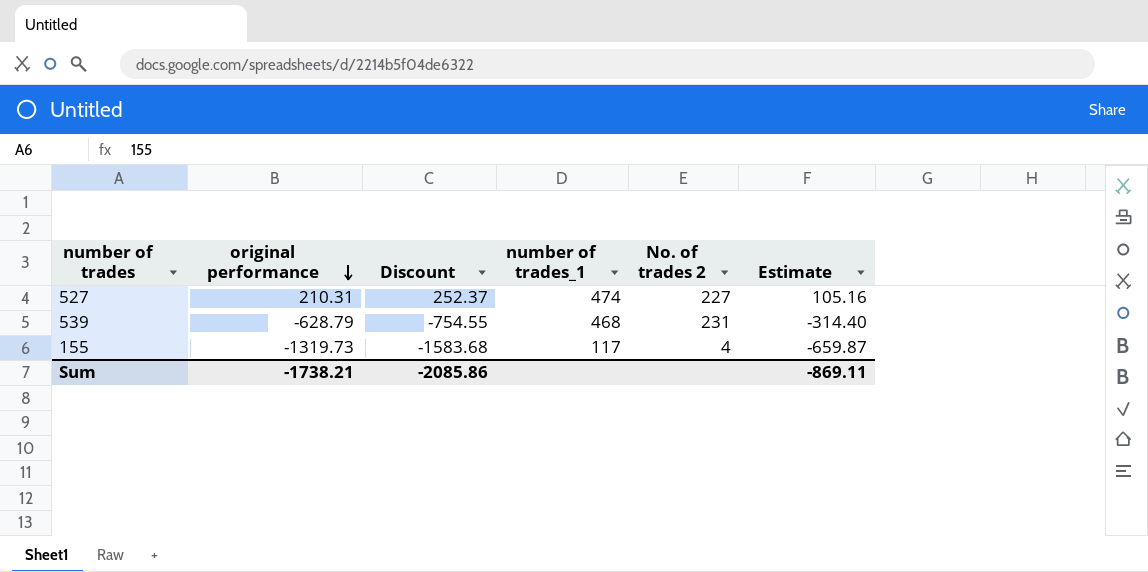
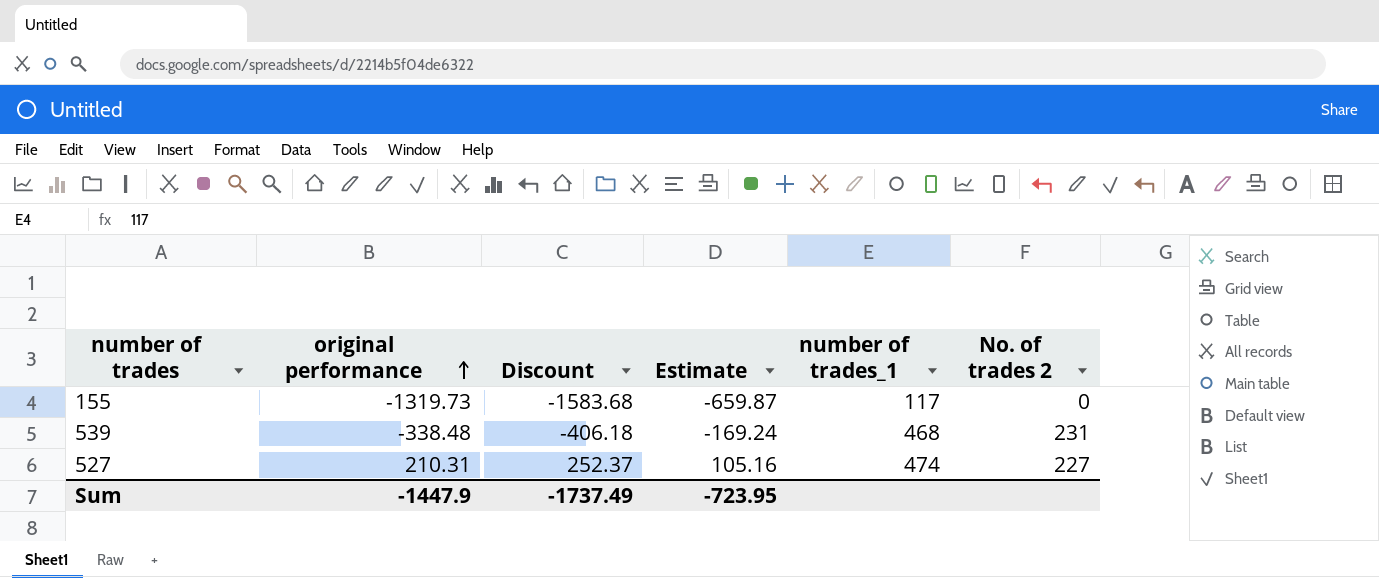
row order: original performance descending -> original performance ascending
column Estimate | position: 6 -> 4
155 | No. of trades 2: 4 -> 0
539 | original performance: -628.79 -> -338.48
539 | Discount: -754.55 -> -406.18
539 | Estimate: -314.40 -> -169.24
Sum | original performance: -1738.21 -> -1447.9
Sum | Discount: -2085.86 -> -1737.49
Sum | Estimate: -869.11 -> -723.95

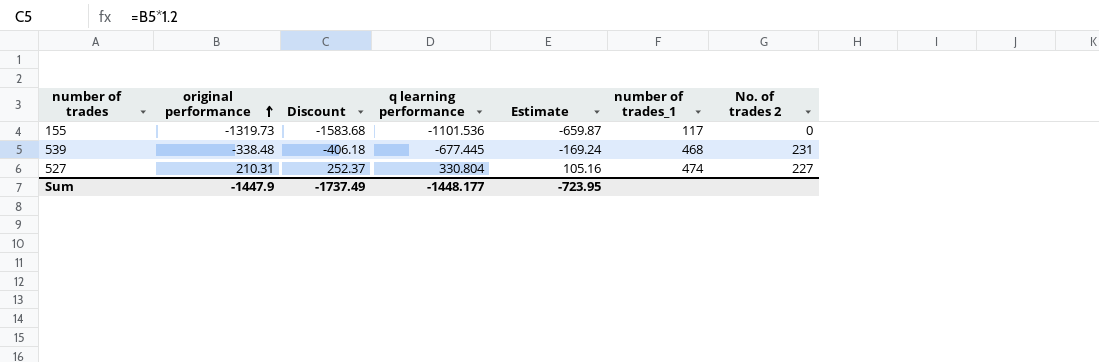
column q learning performance | position: none -> 4

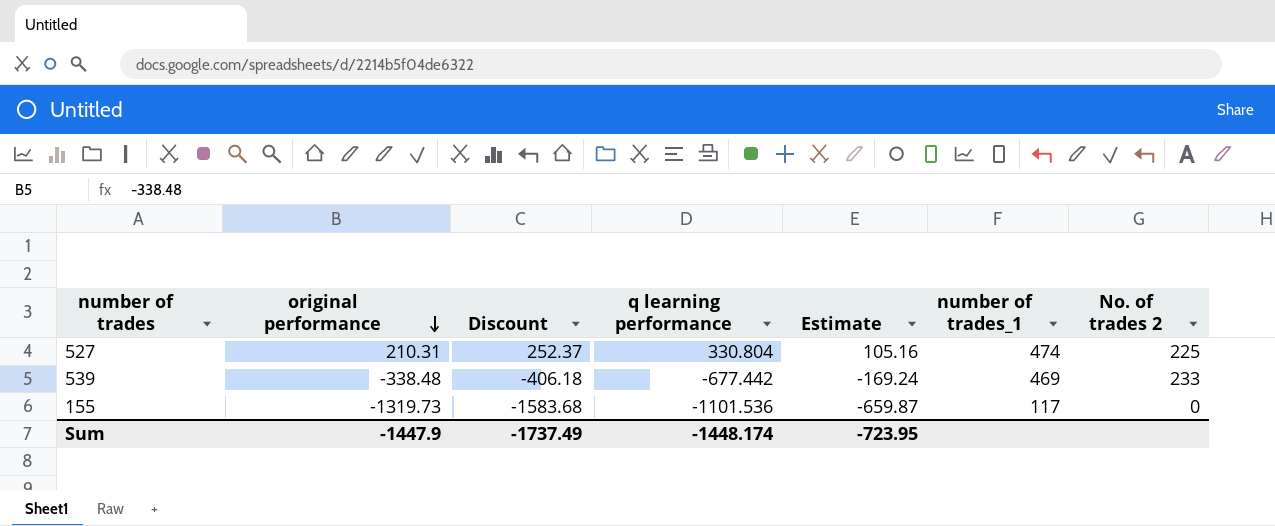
row order: original performance ascending -> original performance descending
527 | No. of trades 2: 227 -> 225
539 | q learning performance: -677.445 -> -677.442
539 | number of trades_1: 468 -> 469
539 | No. of trades 2: 231 -> 233
Sum | q learning performance: -1448.177 -> -1448.174

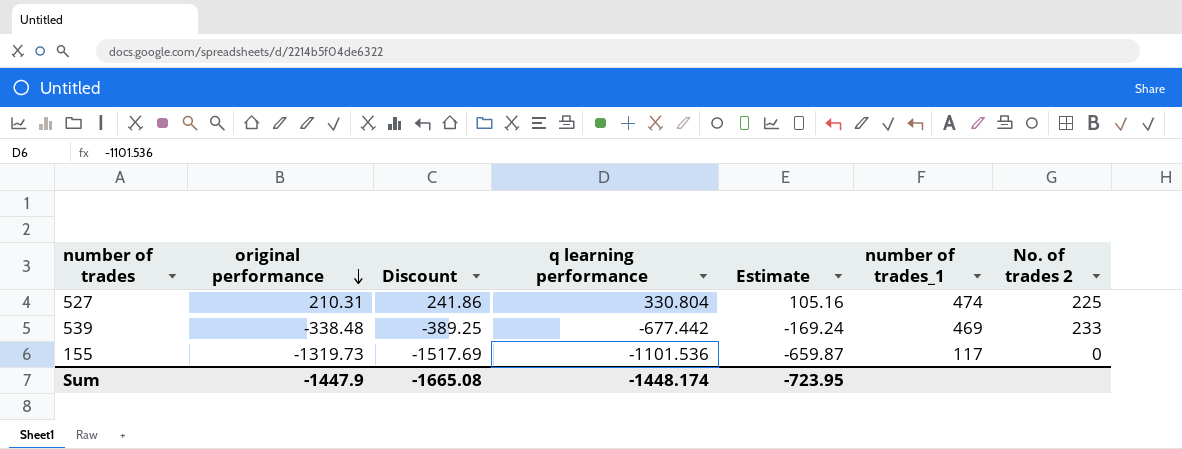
column Discount | formula: [original performance] * 1.2 -> [original performance] * 1.15
Sum | Discount: -1737.49 -> -1665.08

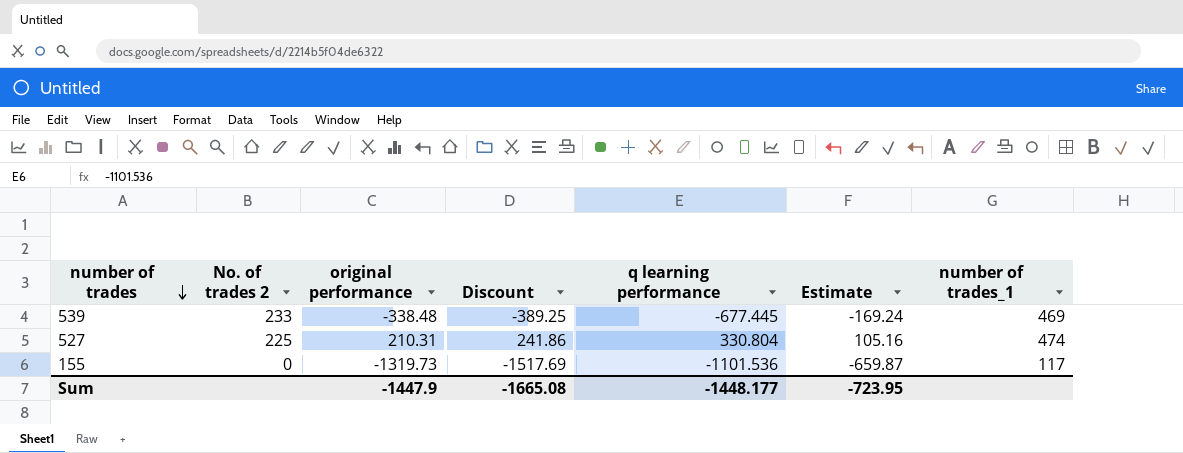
row order: original performance descending -> number of trades descending
column No. of trades 2 | position: 7 -> 2
539 | q learning performance: -677.442 -> -677.445
Sum | q learning performance: -1448.174 -> -1448.177

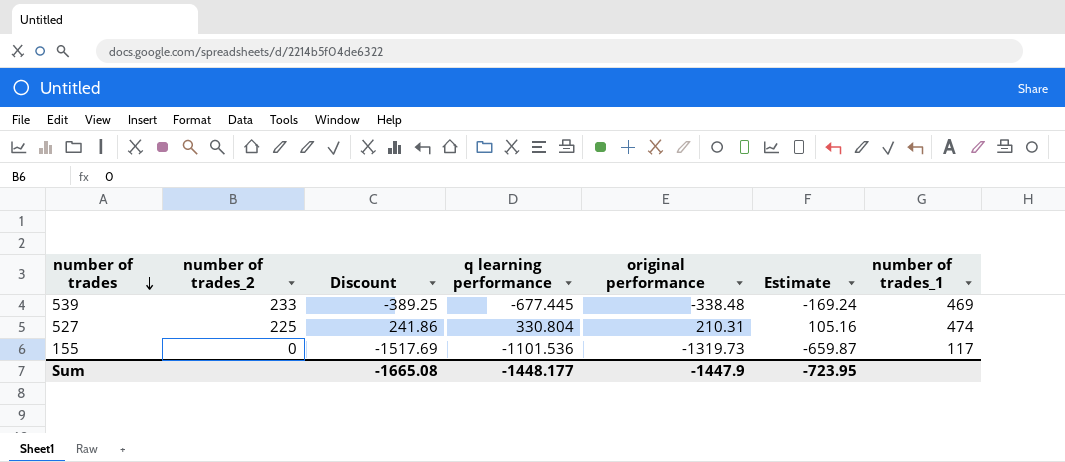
column name: No. of trades 2 -> number of trades_2
column original performance | position: 3 -> 5

